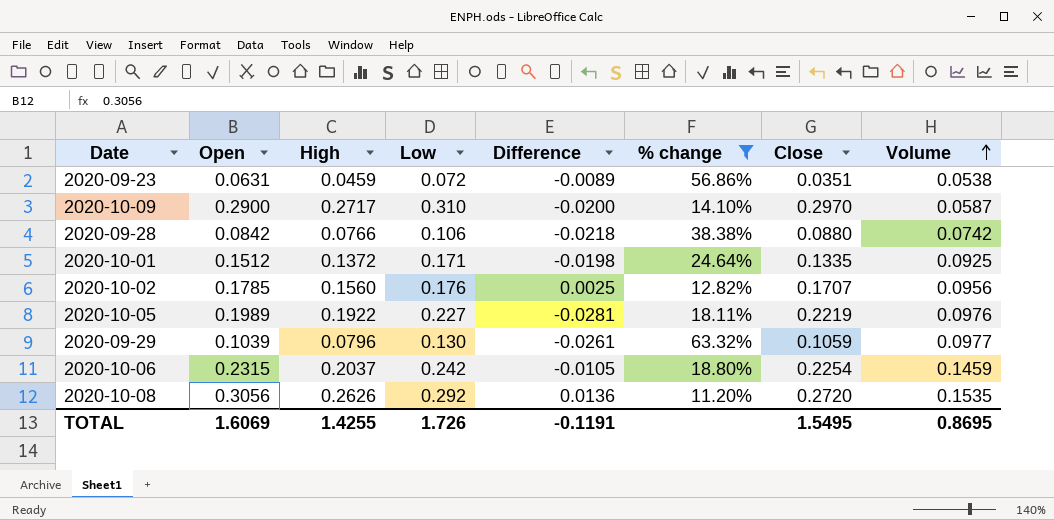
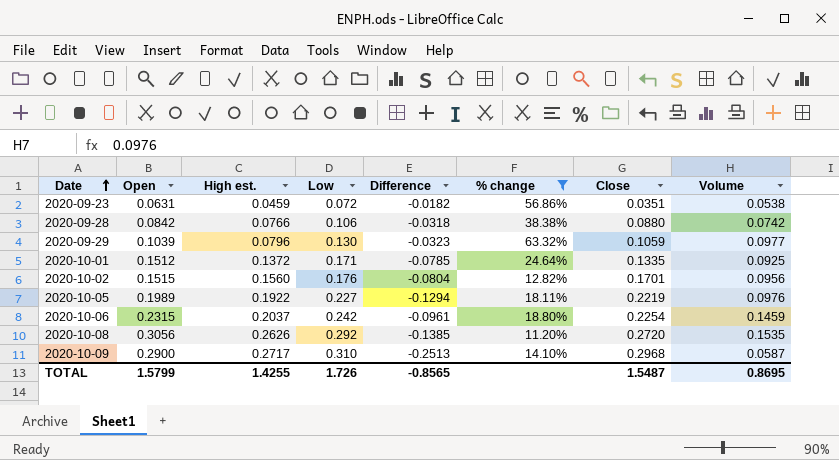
row order: Volume ascending -> Date ascending
column name: High -> High est.
column Difference | formula: [Open] - [Low] -> [Volume] - [Low]
2020-10-02 | Open: 0.1785 -> 0.1515
2020-10-02 | Close: 0.1707 -> 0.1701
2020-10-09 | Close: 0.2970 -> 0.2968
TOTAL | Open: 1.6069 -> 1.5799
TOTAL | Difference: -0.1191 -> -0.8565
TOTAL | Close: 1.5495 -> 1.5487

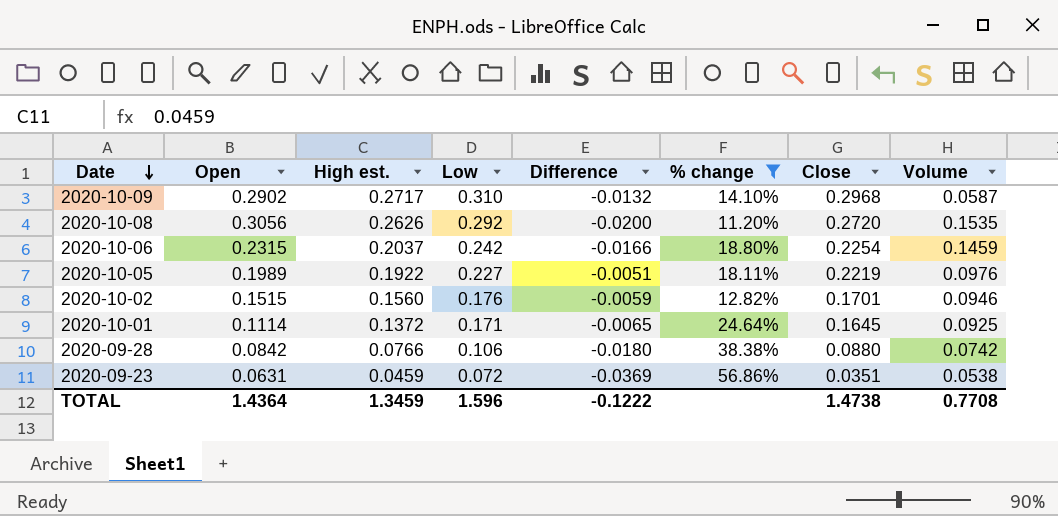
row order: Date ascending -> Date descending
column Difference | formula: [Volume] - [Low] -> [Close] - [Low]
row 2020-09-29: 0.1039 | 0.0796 | 0.130 | -0.0323 | 63.32% | 0.1059 | 0.0977 -> none
2020-10-09 | Open: 0.2900 -> 0.2902
2020-10-02 | Volume: 0.0956 -> 0.0946
2020-10-01 | Open: 0.1512 -> 0.1114
2020-10-01 | Close: 0.1335 -> 0.1645
TOTAL | Open: 1.5799 -> 1.4364
TOTAL | High est.: 1.4255 -> 1.3459
TOTAL | Low: 1.726 -> 1.596
TOTAL | Difference: -0.8565 -> -0.1222
TOTAL | Close: 1.5487 -> 1.4738
TOTAL | Volume: 0.8695 -> 0.7708

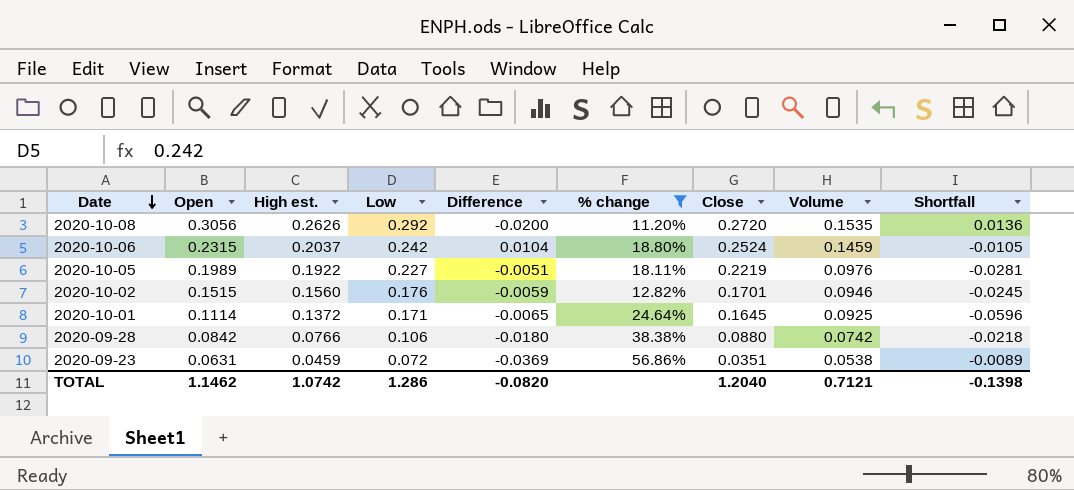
column Shortfall | formula: none -> [Open] - [Low]
row 2020-10-09: 0.2902 | 0.2717 | 0.310 | -0.0132 | 14.10% | 0.2968 | 0.0587 -> none
2020-10-06 | Difference: -0.0166 -> 0.0104
2020-10-06 | Close: 0.2254 -> 0.2524
TOTAL | Open: 1.4364 -> 1.1462
TOTAL | High est.: 1.3459 -> 1.0742
TOTAL | Low: 1.596 -> 1.286
TOTAL | Difference: -0.1222 -> -0.0820
TOTAL | Close: 1.4738 -> 1.2040
TOTAL | Volume: 0.7708 -> 0.7121

